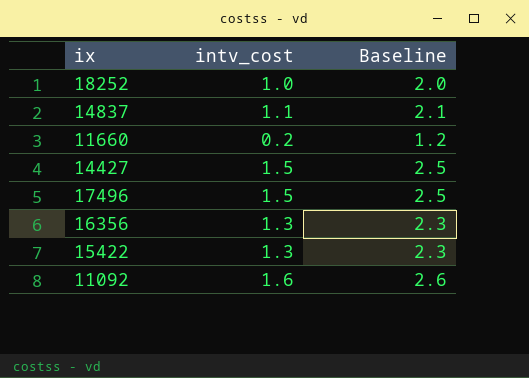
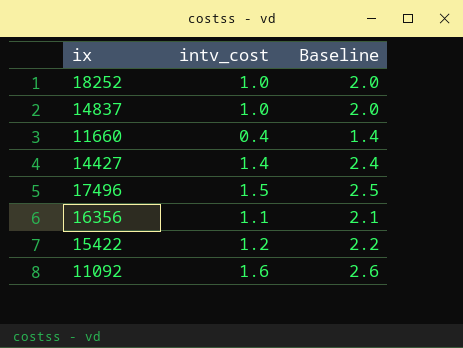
14837 | intv_cost: 1.1 -> 1.0
14837 | Baseline: 2.1 -> 2.0
11660 | intv_cost: 0.2 -> 0.4
11660 | Baseline: 1.2 -> 1.4
14427 | intv_cost: 1.5 -> 1.4
14427 | Baseline: 2.5 -> 2.4
16356 | intv_cost: 1.3 -> 1.1
16356 | Baseline: 2.3 -> 2.1
15422 | intv_cost: 1.3 -> 1.2
15422 | Baseline: 2.3 -> 2.2

